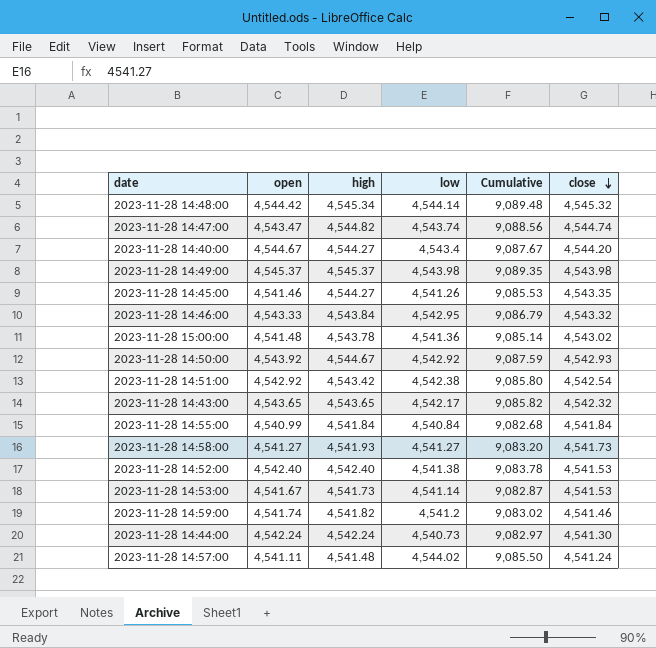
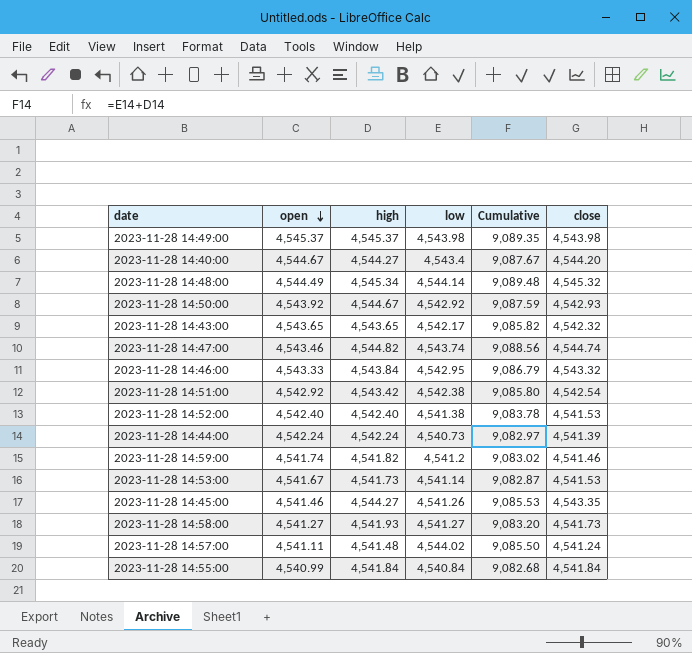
row order: close descending -> open descending
row 2023-11-28 15:00:00: 4,541.48 | 4,543.78 | 4,541.36 | 9,085.14 | 4,543.02 -> none
2023-11-28 14:48:00 | open: 4,544.42 -> 4,544.49
2023-11-28 14:47:00 | open: 4,543.47 -> 4,543.46
2023-11-28 14:44:00 | close: 4,541.30 -> 4,541.39

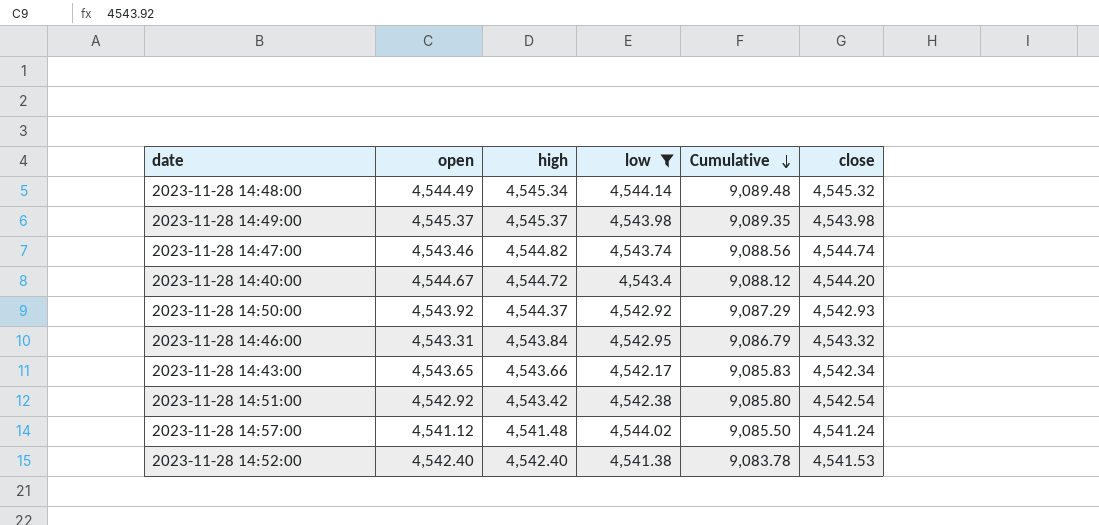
filter: none -> low >= 4,541.38
row order: open descending -> Cumulative descending
2023-11-28 14:40:00 | high: 4,544.27 -> 4,544.72
2023-11-28 14:40:00 | Cumulative: 9,087.67 -> 9,088.12
2023-11-28 14:50:00 | high: 4,544.67 -> 4,544.37
2023-11-28 14:50:00 | Cumulative: 9,087.59 -> 9,087.29
2023-11-28 14:46:00 | open: 4,543.33 -> 4,543.31
2023-11-28 14:43:00 | high: 4,543.65 -> 4,543.66
2023-11-28 14:43:00 | Cumulative: 9,085.82 -> 9,085.83
2023-11-28 14:43:00 | close: 4,542.32 -> 4,542.34
2023-11-28 14:57:00 | open: 4,541.11 -> 4,541.12

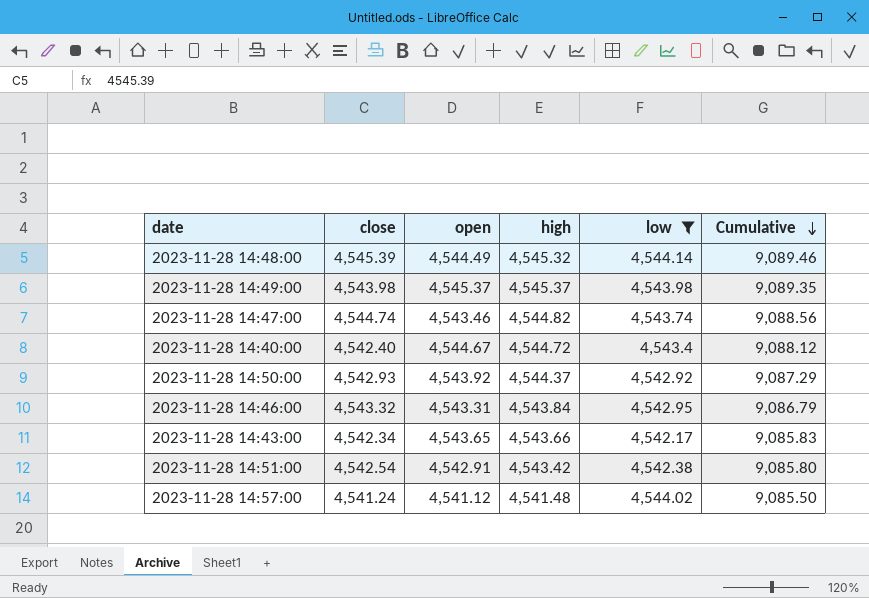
column close | position: 6 -> 2
row 2023-11-28 14:52:00: 4,542.40 | 4,542.40 | 4,541.38 | 9,083.78 | 4,541.53 -> none
2023-11-28 14:48:00 | close: 4,545.32 -> 4,545.39
2023-11-28 14:48:00 | high: 4,545.34 -> 4,545.32
2023-11-28 14:48:00 | Cumulative: 9,089.48 -> 9,089.46
2023-11-28 14:40:00 | close: 4,544.20 -> 4,542.40
2023-11-28 14:51:00 | open: 4,542.92 -> 4,542.91

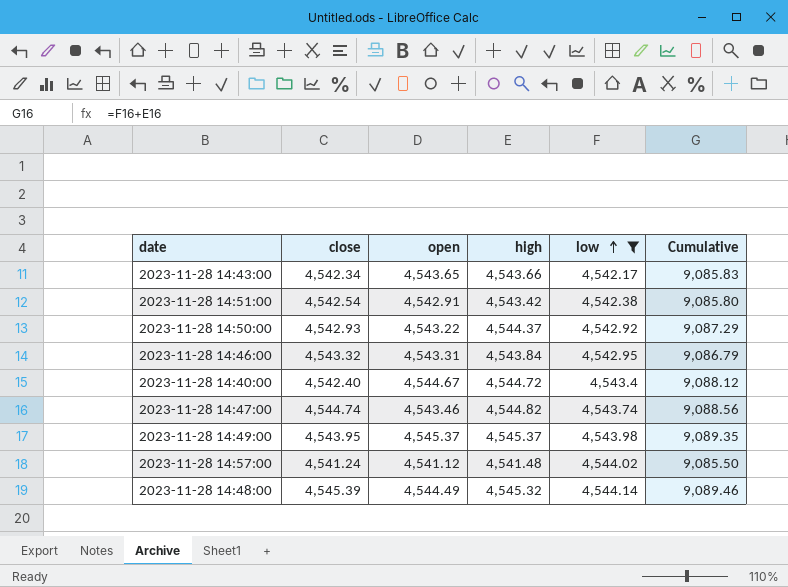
row order: Cumulative descending -> low ascending
2023-11-28 14:50:00 | open: 4,543.92 -> 4,543.22
2023-11-28 14:49:00 | close: 4,543.98 -> 4,543.95

